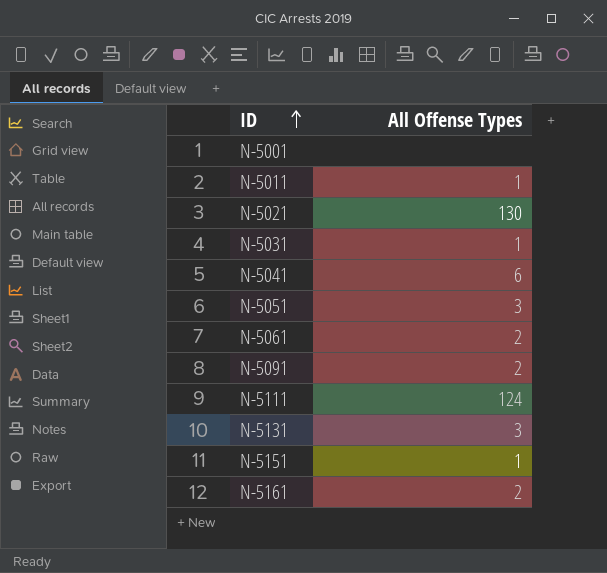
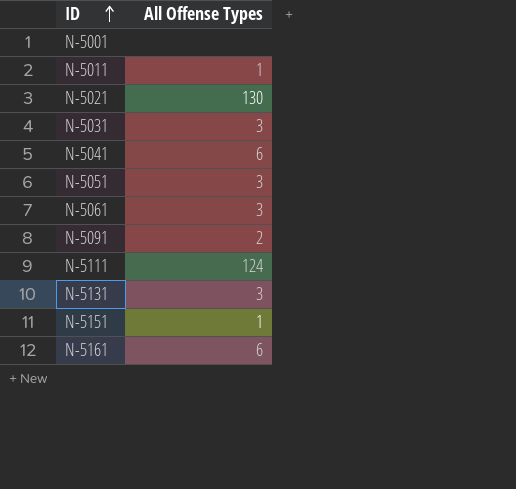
N-5031 | All Offense Types: 1 -> 3
N-5061 | All Offense Types: 2 -> 3
N-5161 | All Offense Types: 2 -> 6

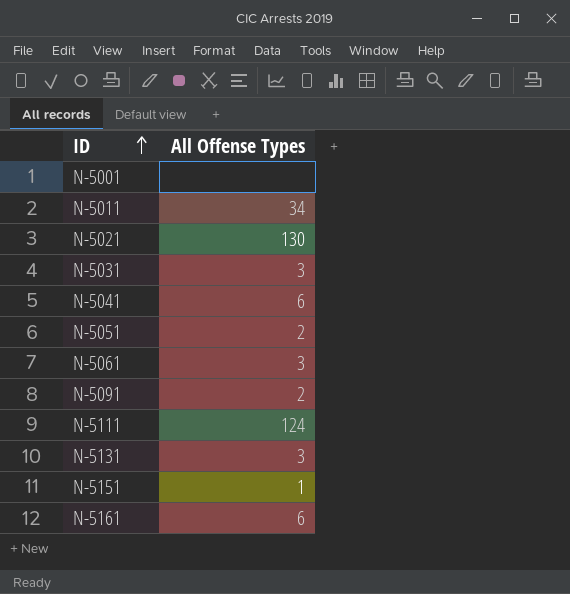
N-5011 | All Offense Types: 1 -> 34
N-5051 | All Offense Types: 3 -> 2

